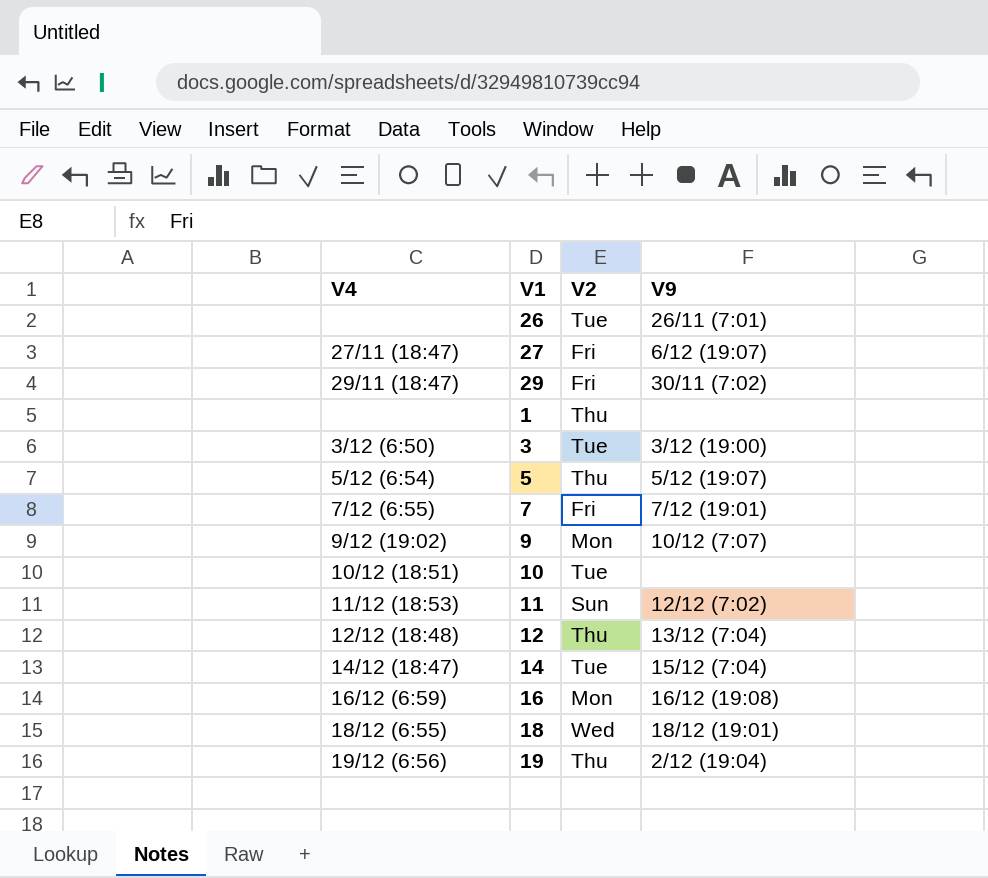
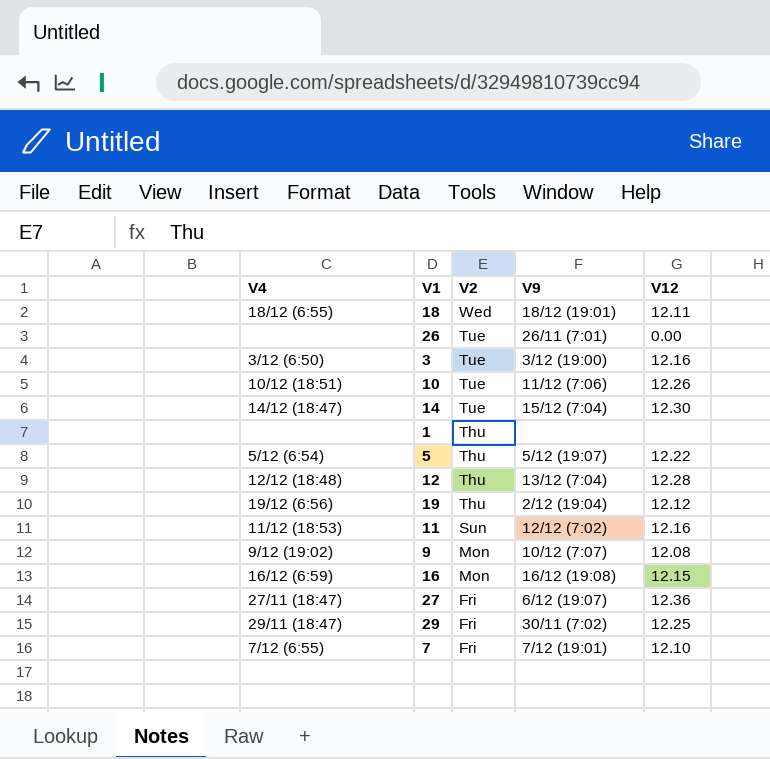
row order: none -> V2 descending
column V12 | position: none -> 5
10 | V9: none -> 11/12 (7:06)

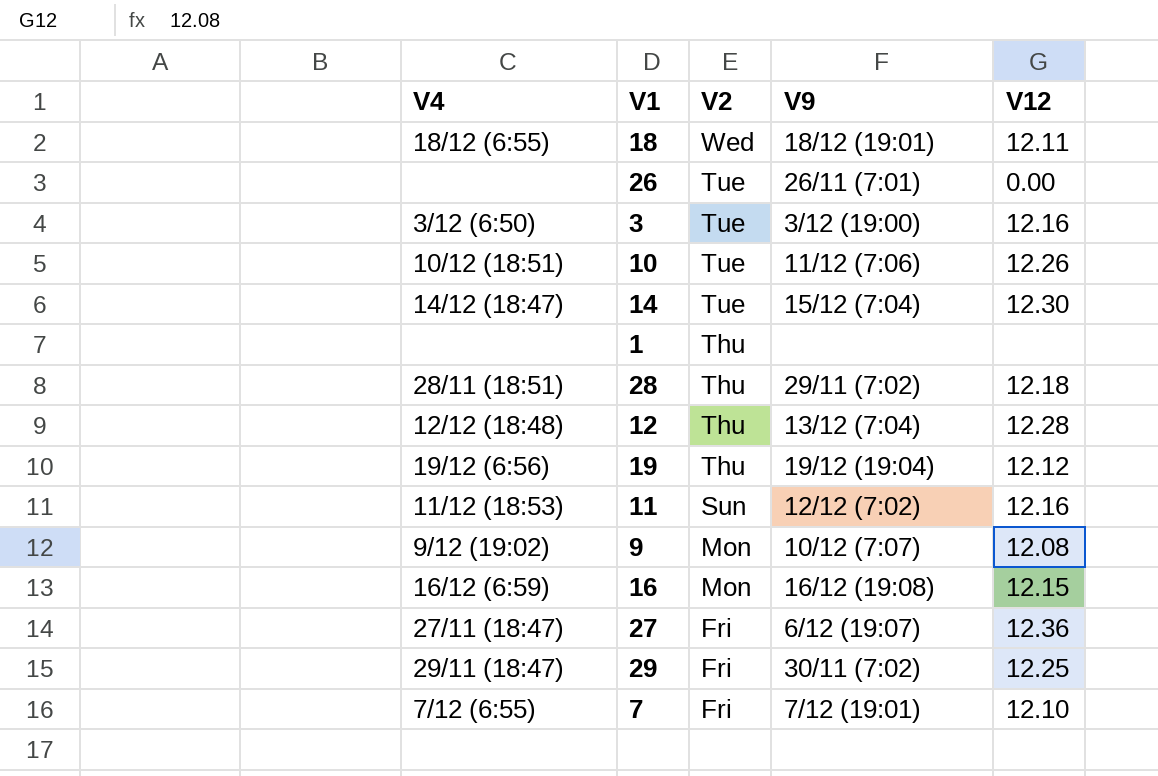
row 5: 5/12 (6:54) | Thu | 5/12 (19:07) | 12.22 -> none
row 28: none -> 28/11 (18:51) | Thu | 29/11 (7:02) | 12.18
19 | V9: 2/12 (19:04) -> 19/12 (19:04)

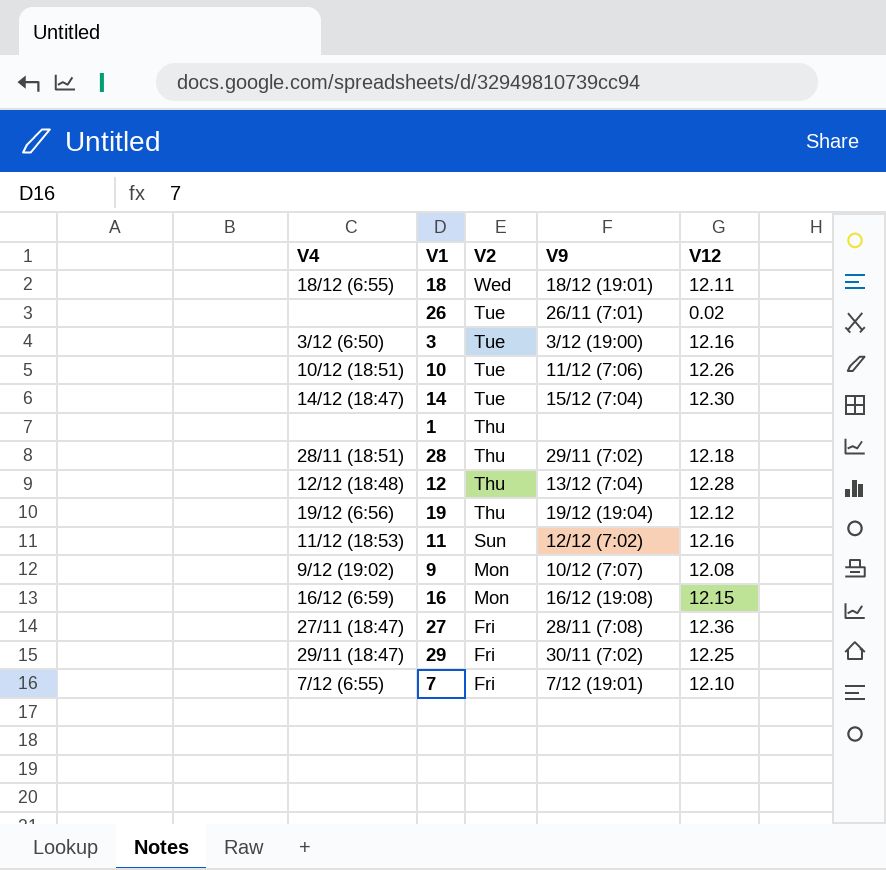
26 | V12: 0.00 -> 0.02
27 | V9: 6/12 (19:07) -> 28/11 (7:08)

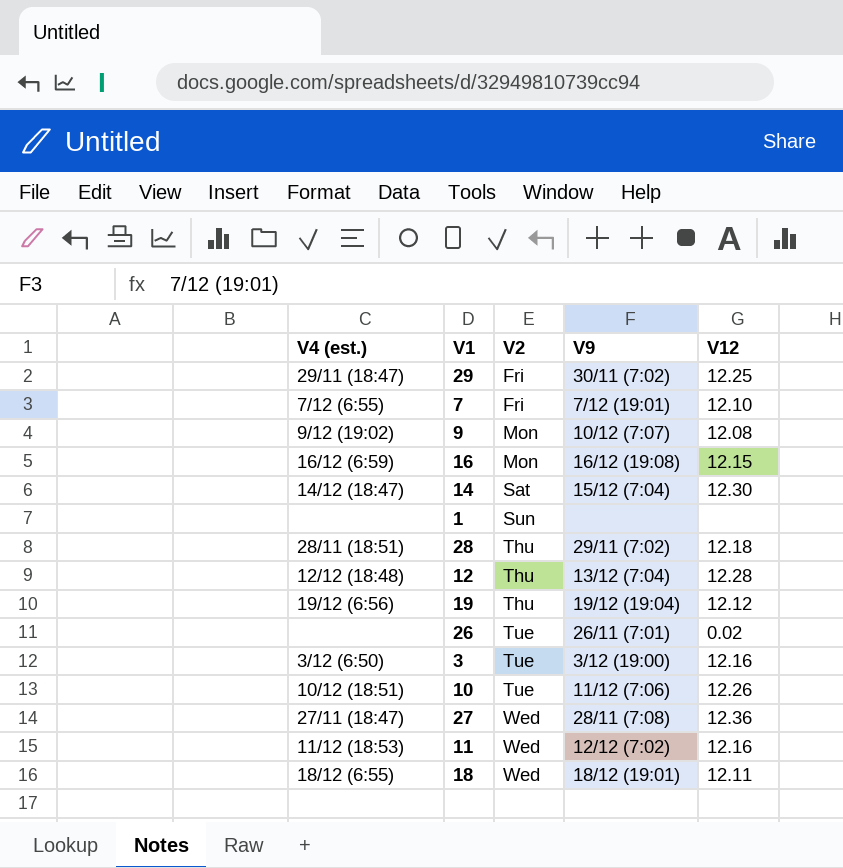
row order: V2 descending -> V2 ascending
column name: V4 -> V4 (est.)
14 | V2: Tue -> Sat
1 | V2: Thu -> Sun
27 | V2: Fri -> Wed
11 | V2: Sun -> Wed

